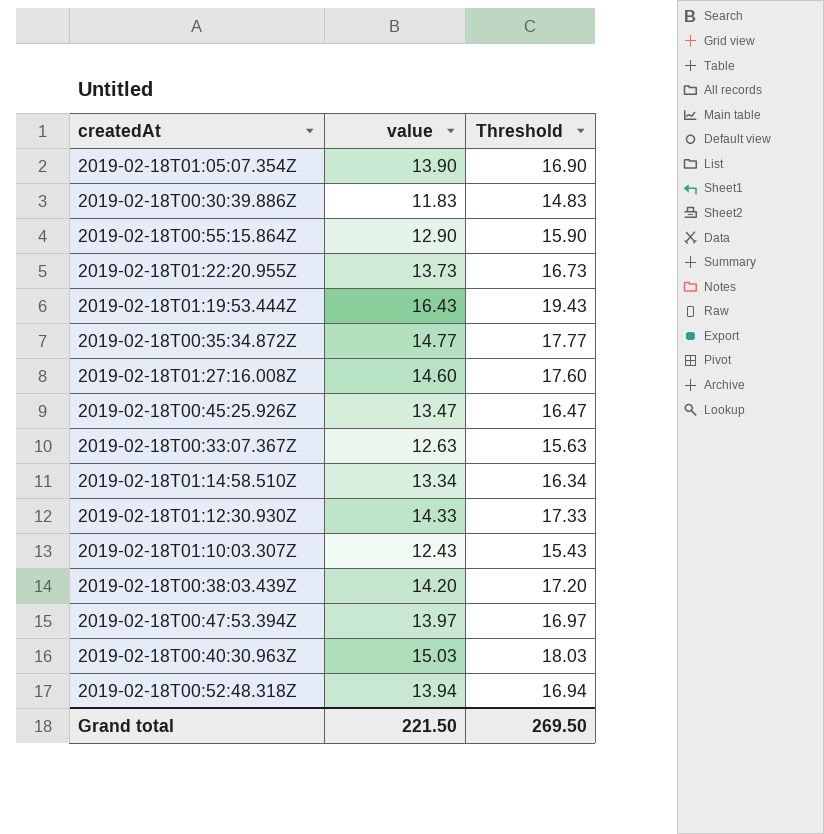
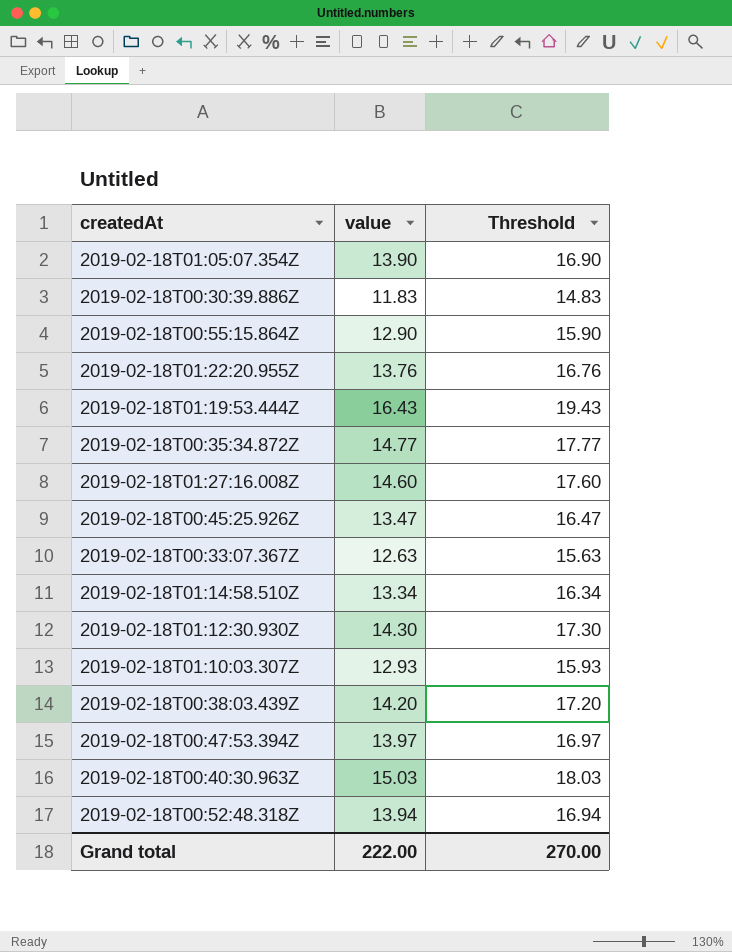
2019-02-18T01:22:20.955Z | value: 13.73 -> 13.76
2019-02-18T01:22:20.955Z | Threshold: 16.73 -> 16.76
2019-02-18T01:12:30.930Z | value: 14.33 -> 14.30
2019-02-18T01:12:30.930Z | Threshold: 17.33 -> 17.30
2019-02-18T01:10:03.307Z | value: 12.43 -> 12.93
2019-02-18T01:10:03.307Z | Threshold: 15.43 -> 15.93
Grand total | value: 221.50 -> 222.00
Grand total | Threshold: 269.50 -> 270.00

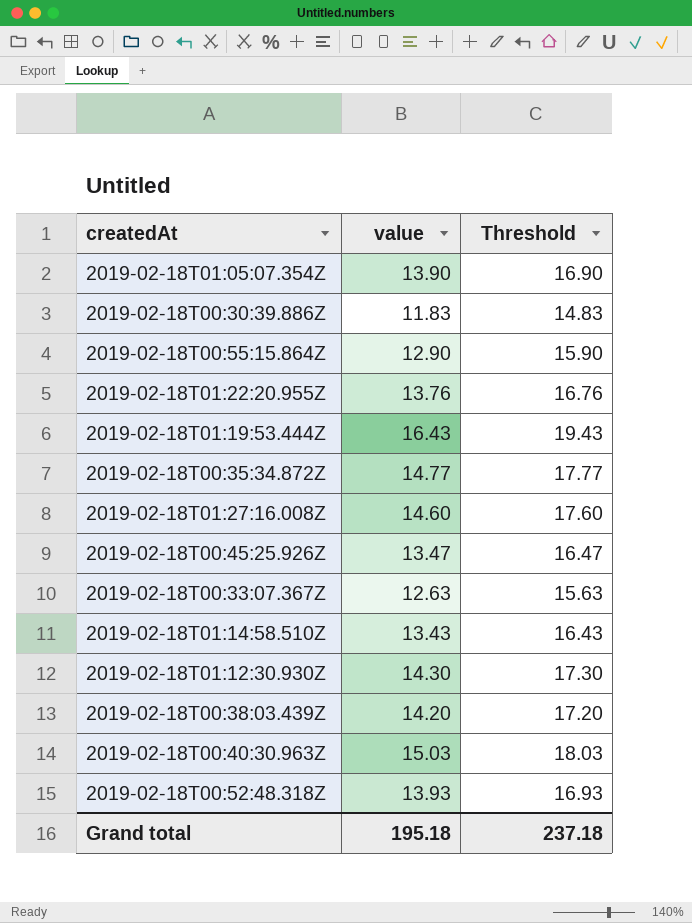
row 2019-02-18T01:10:03.307Z: 12.93 | 15.93 -> none
row 2019-02-18T00:47:53.394Z: 13.97 | 16.97 -> none
2019-02-18T01:14:58.510Z | value: 13.34 -> 13.43
2019-02-18T01:14:58.510Z | Threshold: 16.34 -> 16.43
2019-02-18T00:52:48.318Z | value: 13.94 -> 13.93
2019-02-18T00:52:48.318Z | Threshold: 16.94 -> 16.93
Grand total | value: 222.00 -> 195.18
Grand total | Threshold: 270.00 -> 237.18

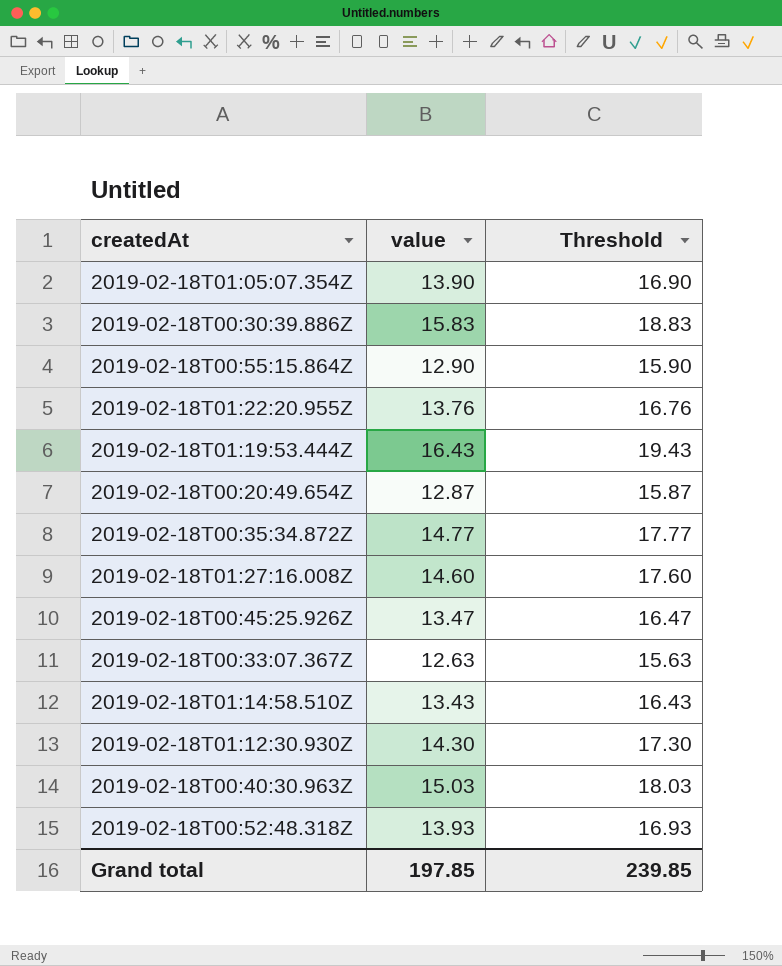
row 2019-02-18T00:38:03.439Z: 14.20 | 17.20 -> none
2019-02-18T00:30:39.886Z | value: 11.83 -> 15.83
2019-02-18T00:30:39.886Z | Threshold: 14.83 -> 18.83
row 2019-02-18T00:20:49.654Z: none -> 12.87 | 15.87
Grand total | value: 195.18 -> 197.85
Grand total | Threshold: 237.18 -> 239.85

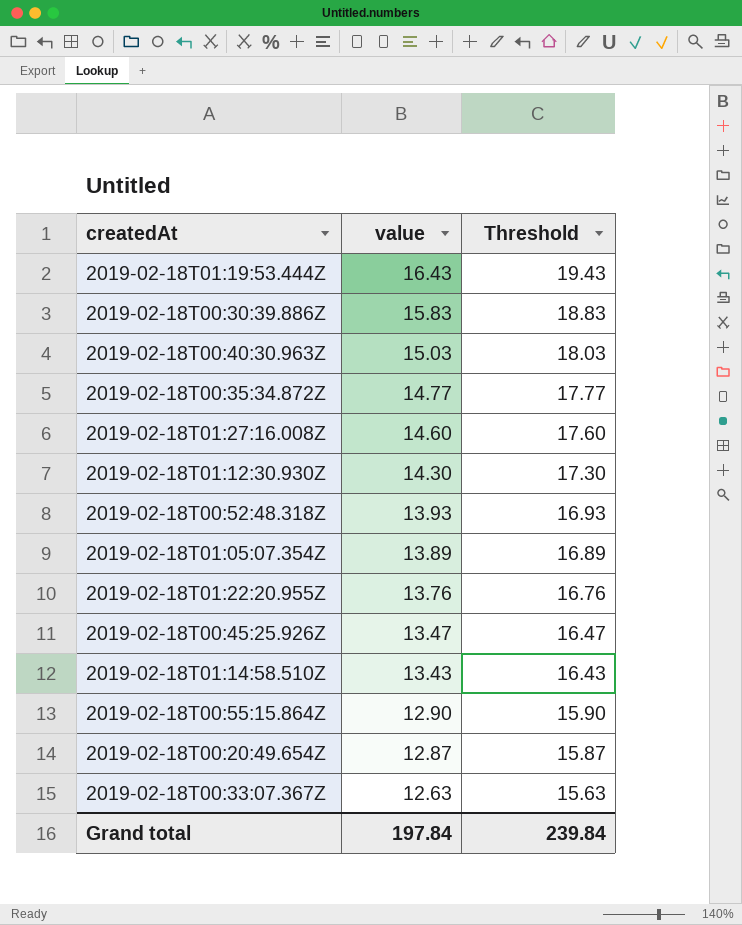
row order: none -> value descending
2019-02-18T01:05:07.354Z | value: 13.90 -> 13.89
2019-02-18T01:05:07.354Z | Threshold: 16.90 -> 16.89
Grand total | value: 197.85 -> 197.84
Grand total | Threshold: 239.85 -> 239.84

